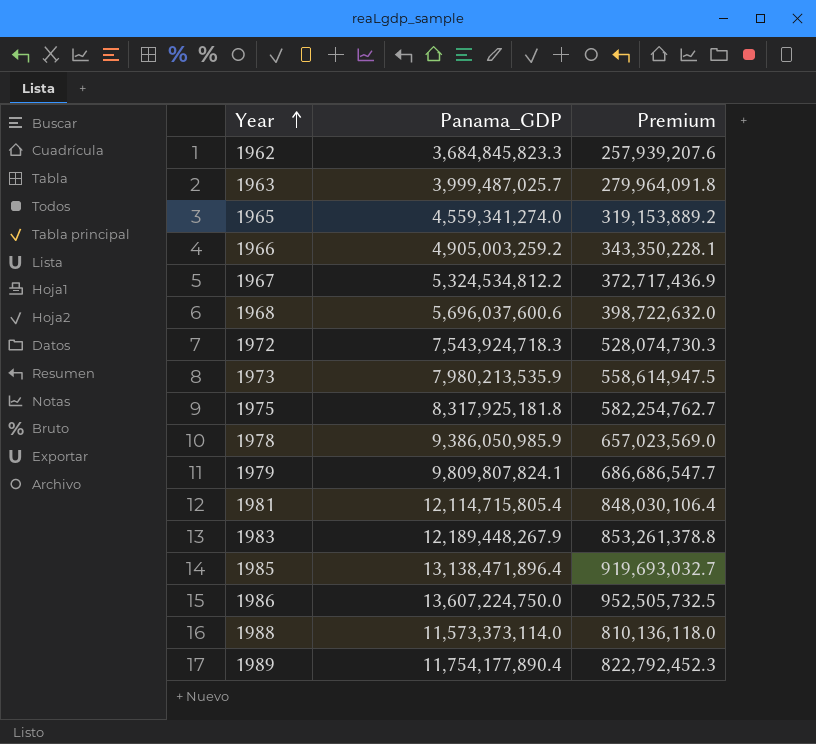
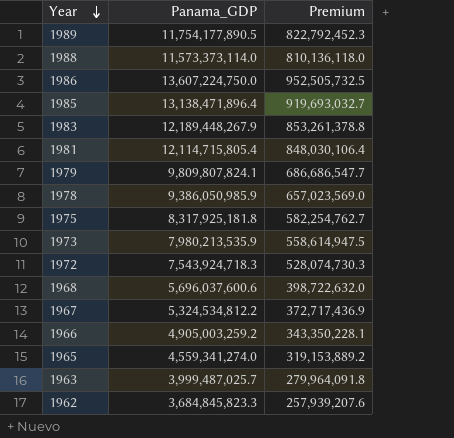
row order: Year ascending -> Year descending
1989 | Panama_GDP: 11,754,177,890.4 -> 11,754,177,890.5

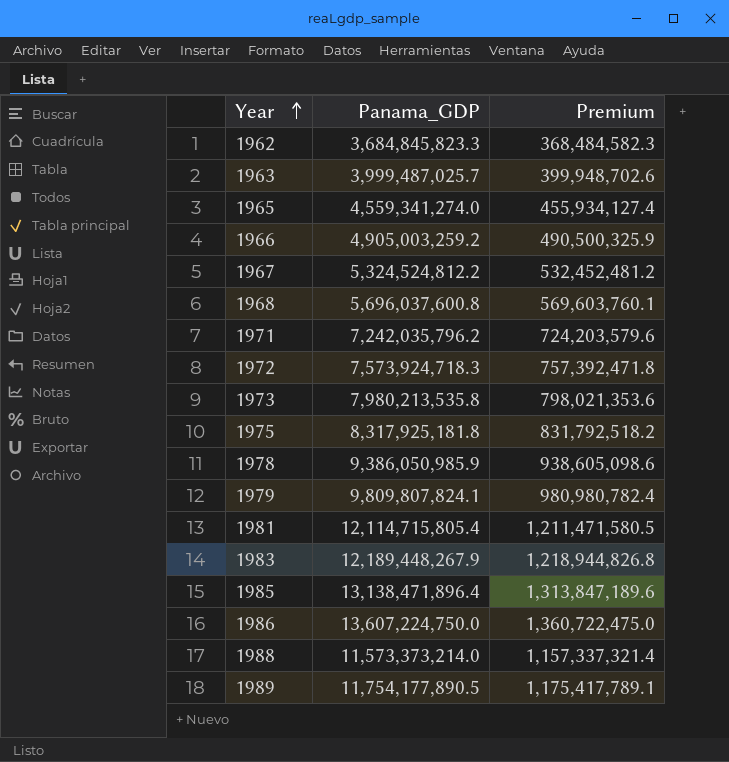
row order: Year descending -> Year ascending
column Premium | formula: [Panama_GDP] * 0.07 -> [Panama_GDP] * 0.1
1967 | Panama_GDP: 5,324,534,812.2 -> 5,324,524,812.2
1968 | Panama_GDP: 5,696,037,600.6 -> 5,696,037,600.8
row 1971: none -> 7,242,035,796.2 | 724,203,579.6
1972 | Panama_GDP: 7,543,924,718.3 -> 7,573,924,718.3
1973 | Panama_GDP: 7,980,213,535.9 -> 7,980,213,535.8
1988 | Panama_GDP: 11,573,373,114.0 -> 11,573,373,214.0

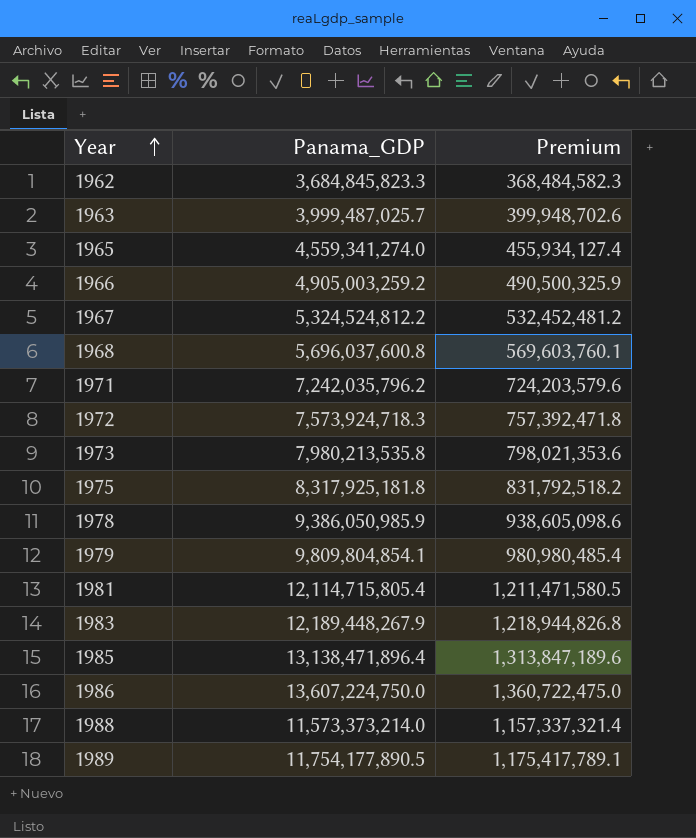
1979 | Panama_GDP: 9,809,807,824.1 -> 9,809,804,854.1
1979 | Premium: 980,980,782.4 -> 980,980,485.4

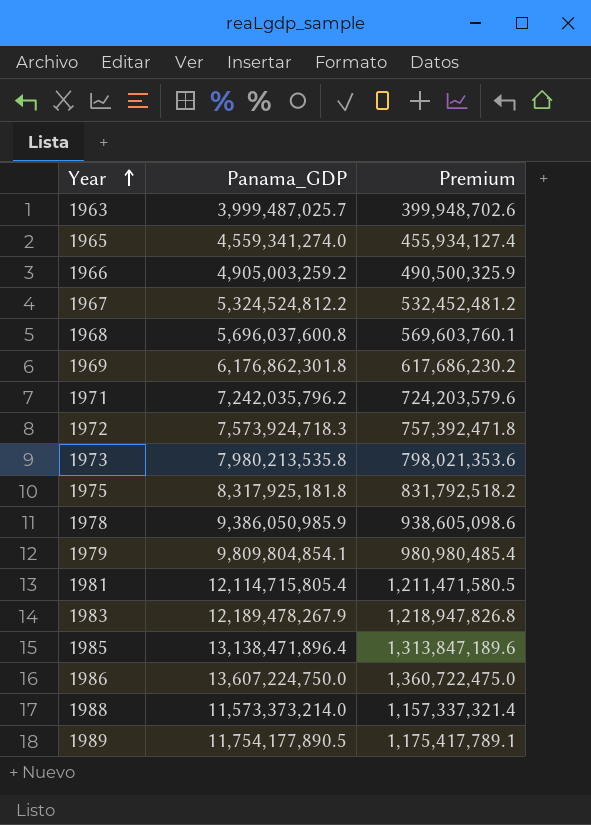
row 1962: 3,684,845,823.3 | 368,484,582.3 -> none
row 1969: none -> 6,176,862,301.8 | 617,686,230.2
1983 | Panama_GDP: 12,189,448,267.9 -> 12,189,478,267.9
1983 | Premium: 1,218,944,826.8 -> 1,218,947,826.8

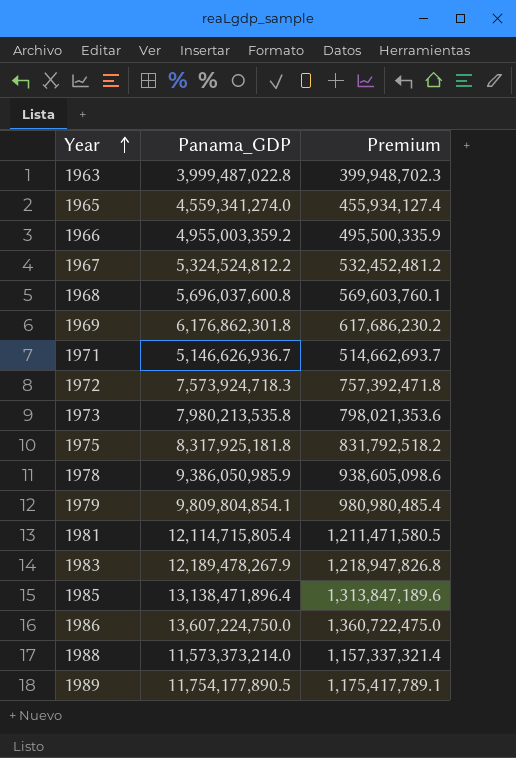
1963 | Panama_GDP: 3,999,487,025.7 -> 3,999,487,022.8
1963 | Premium: 399,948,702.6 -> 399,948,702.3
1966 | Panama_GDP: 4,905,003,259.2 -> 4,955,003,359.2
1966 | Premium: 490,500,325.9 -> 495,500,335.9
1971 | Panama_GDP: 7,242,035,796.2 -> 5,146,626,936.7
1971 | Premium: 724,203,579.6 -> 514,662,693.7

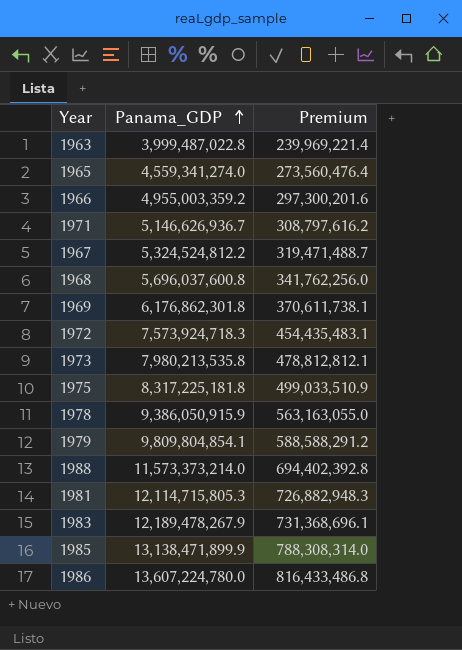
row order: Year ascending -> Panama_GDP ascending
column Premium | formula: [Panama_GDP] * 0.1 -> [Panama_GDP] * 0.06
row 1989: 11,754,177,890.5 | 1,175,417,789.1 -> none
1975 | Panama_GDP: 8,317,925,181.8 -> 8,317,225,181.8
1978 | Panama_GDP: 9,386,050,985.9 -> 9,386,050,915.9
1981 | Panama_GDP: 12,114,715,805.4 -> 12,114,715,805.3
1985 | Panama_GDP: 13,138,471,896.4 -> 13,138,471,899.9
1986 | Panama_GDP: 13,607,224,750.0 -> 13,607,224,780.0

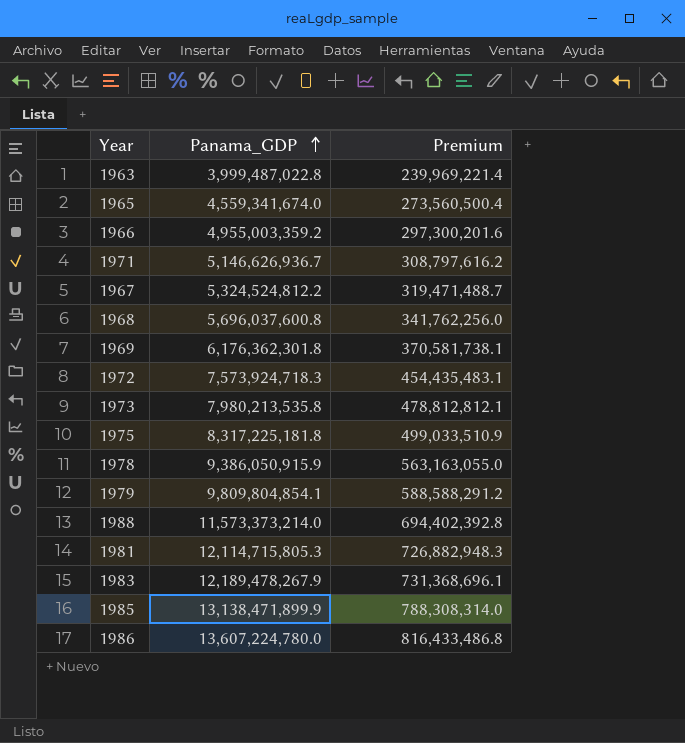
1965 | Panama_GDP: 4,559,341,274.0 -> 4,559,341,674.0
1965 | Premium: 273,560,476.4 -> 273,560,500.4
1969 | Panama_GDP: 6,176,862,301.8 -> 6,176,362,301.8
1969 | Premium: 370,611,738.1 -> 370,581,738.1

